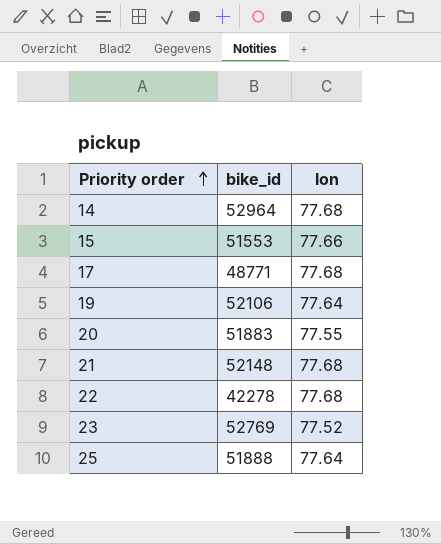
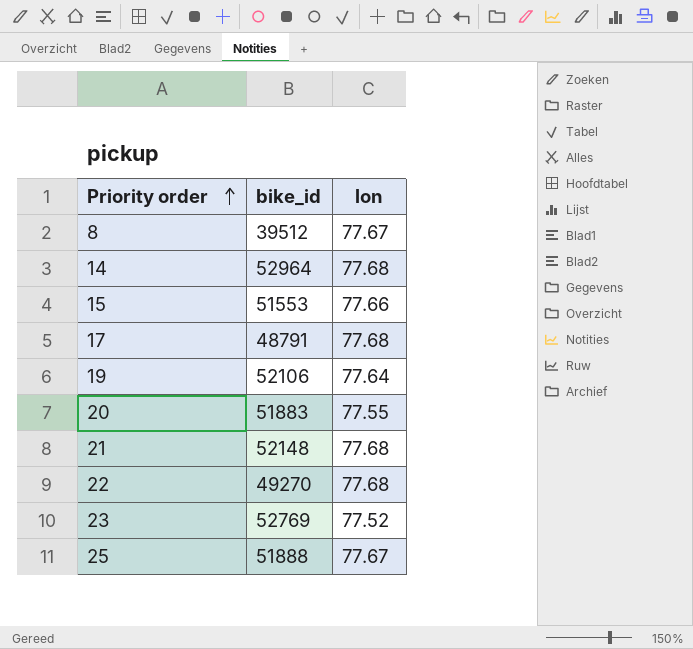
row 8: none -> 39512 | 77.67
17 | bike_id: 48771 -> 48791
22 | bike_id: 42278 -> 49270
25 | lon: 77.64 -> 77.67

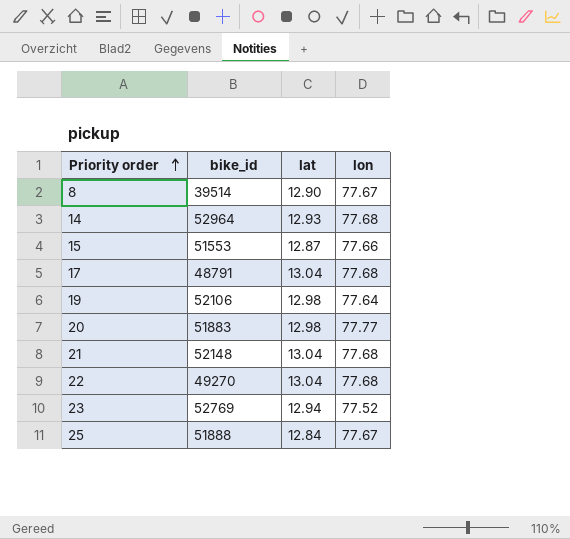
column lat | position: none -> 3
8 | bike_id: 39512 -> 39514
20 | lon: 77.55 -> 77.77

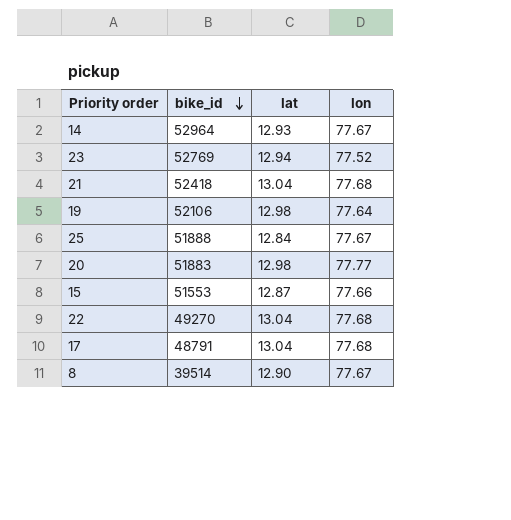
row order: Priority order ascending -> bike_id descending
14 | lon: 77.68 -> 77.67
21 | bike_id: 52148 -> 52418

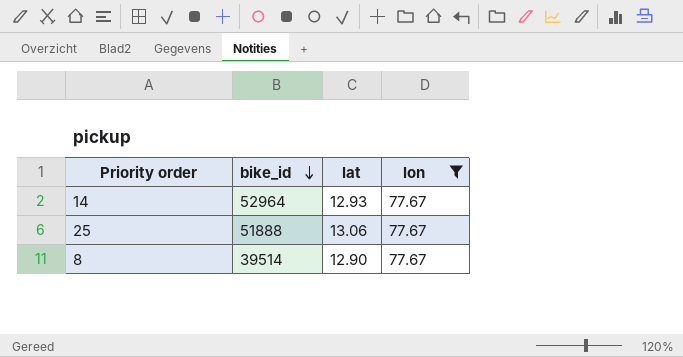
filter: none -> lon = 77.67
25 | lat: 12.84 -> 13.06

